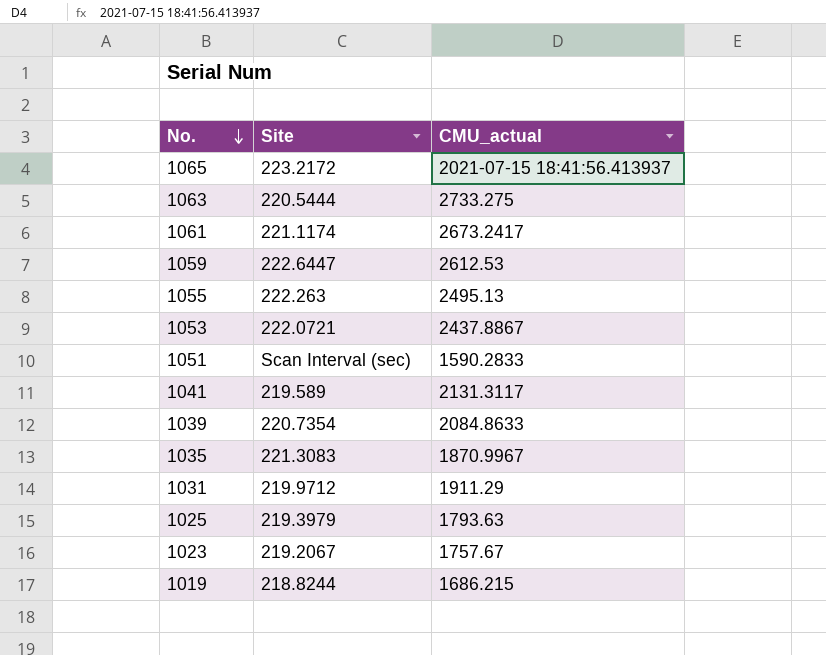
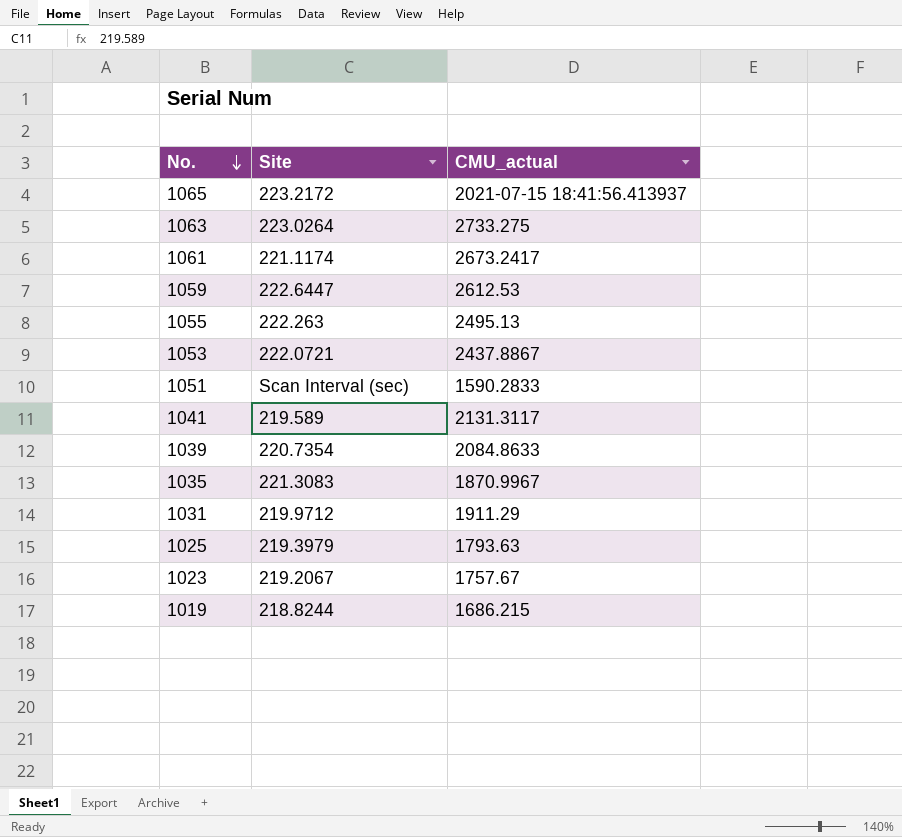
1063 | Site: 220.5444 -> 223.0264

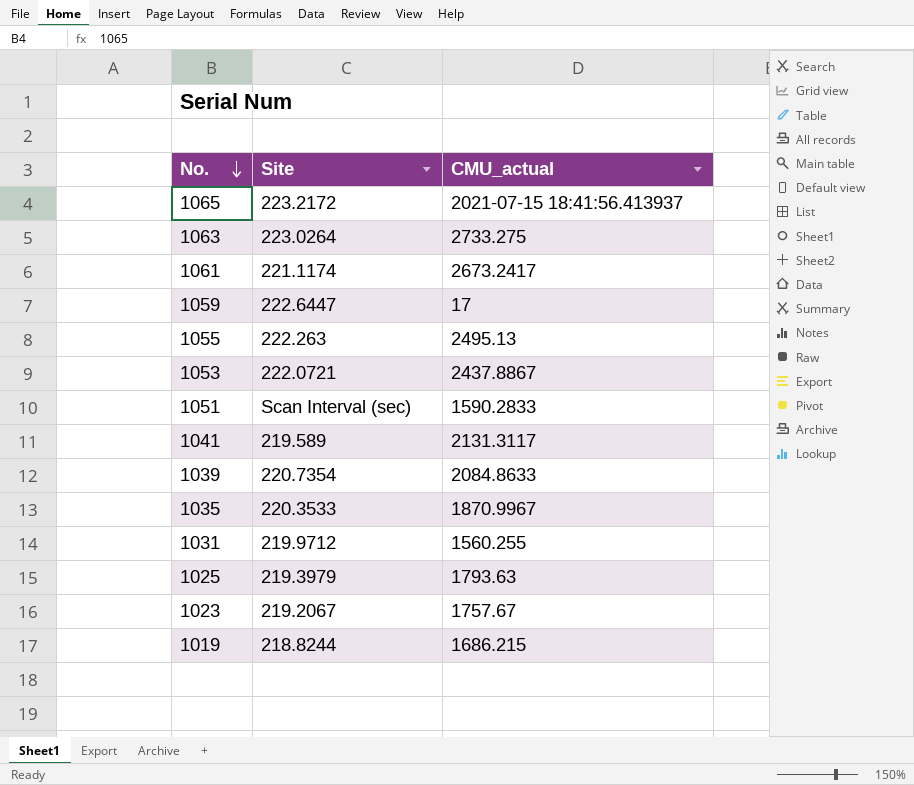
1059 | CMU_actual: 2612.53 -> 17
1035 | Site: 221.3083 -> 220.3533
1031 | CMU_actual: 1911.29 -> 1560.255

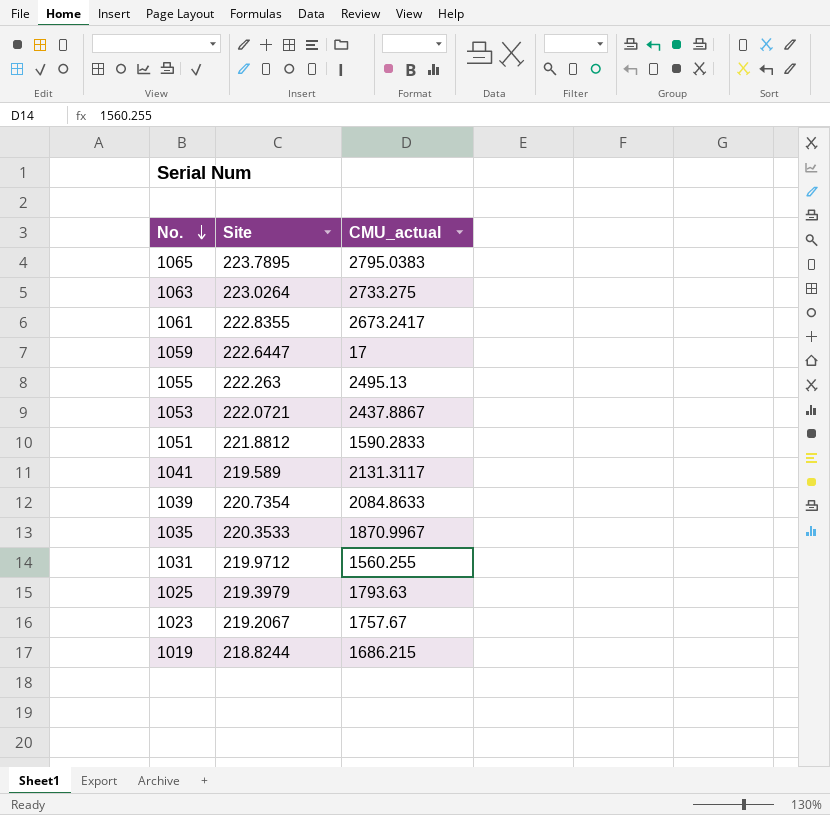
1065 | Site: 223.2172 -> 223.7895
1065 | CMU_actual: 2021-07-15 18:41:56.413937 -> 2795.0383
1061 | Site: 221.1174 -> 222.8355
1051 | Site: Scan Interval (sec) -> 221.8812

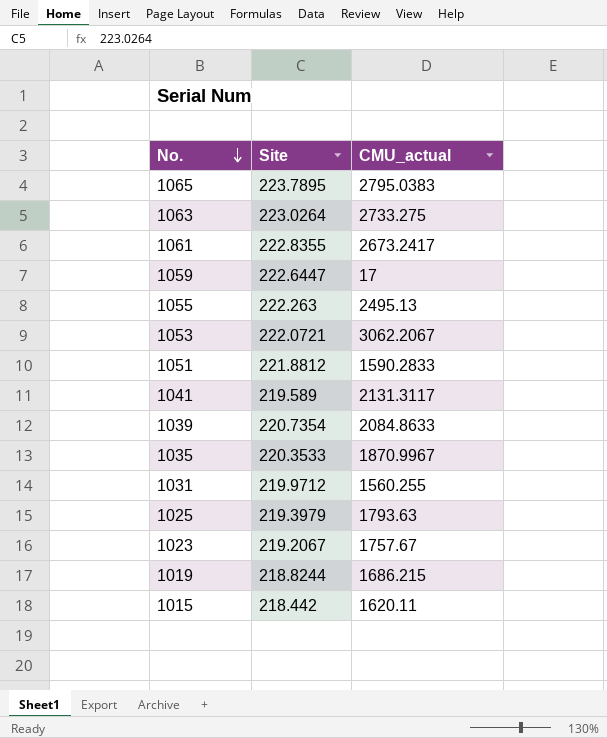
1053 | CMU_actual: 2437.8867 -> 3062.2067
row 1015: none -> 218.442 | 1620.11

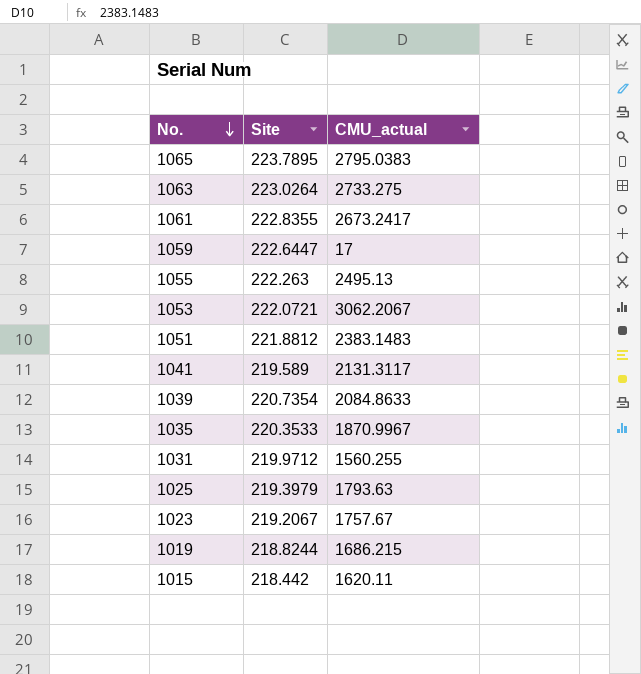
1051 | CMU_actual: 1590.2833 -> 2383.1483

